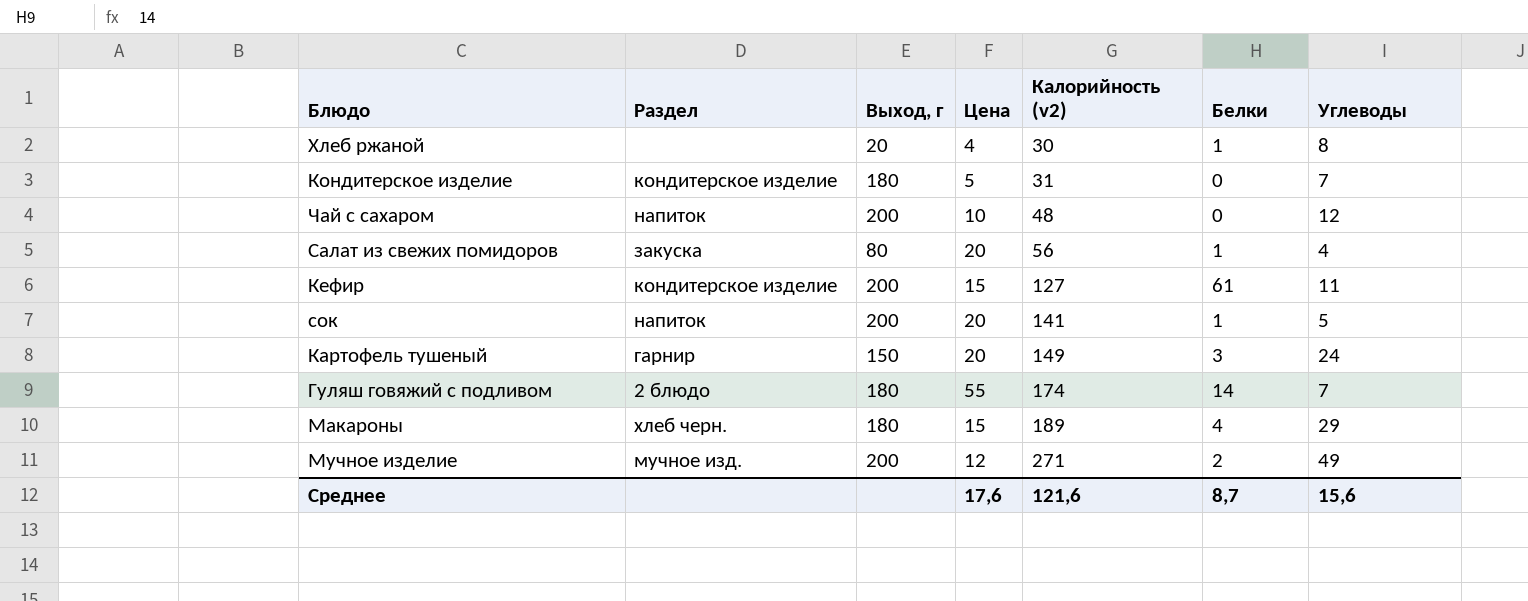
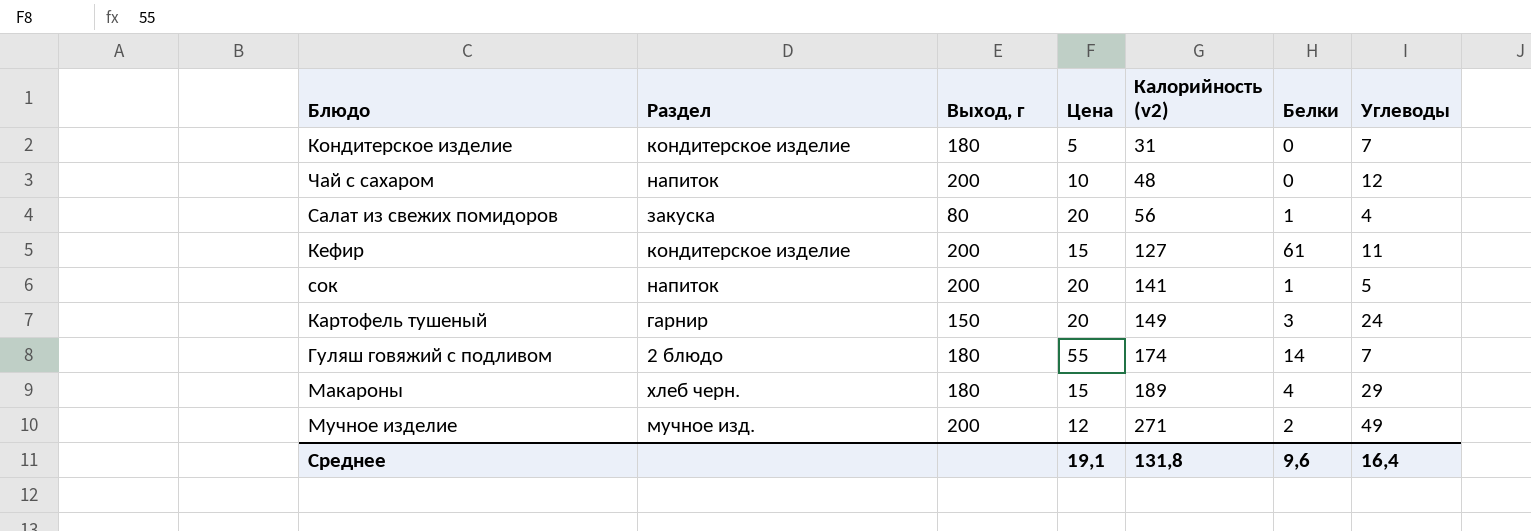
row Хлеб ржаной: none | 20 | 4 | 30 | 1 | 8 -> none
Среднее | Цена: 17,6 -> 19,1
Среднее | Калорийность (v2): 121,6 -> 131,8
Среднее | Белки: 8,7 -> 9,6
Среднее | Углеводы: 15,6 -> 16,4

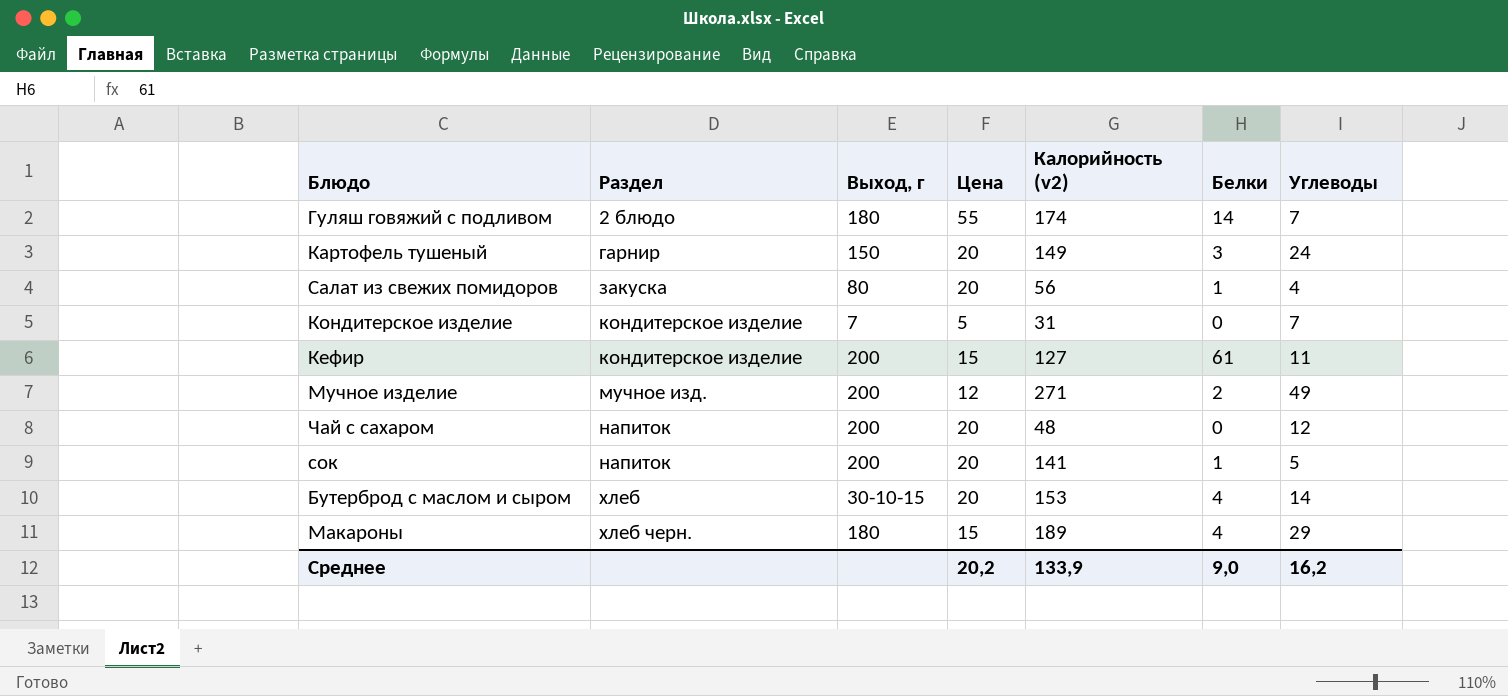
row order: Калорийность (v2) ascending -> Раздел ascending
Кондитерское изделие | Выход, г: 180 -> 7
Чай с сахаром | Цена: 10 -> 20
row Бутерброд с маслом и сыром: none -> хлеб | 30-10-15 | 20 | 153 | 4 | 14
Среднее | Цена: 19,1 -> 20,2
Среднее | Калорийность (v2): 131,8 -> 133,9
Среднее | Белки: 9,6 -> 9,0
Среднее | Углеводы: 16,4 -> 16,2

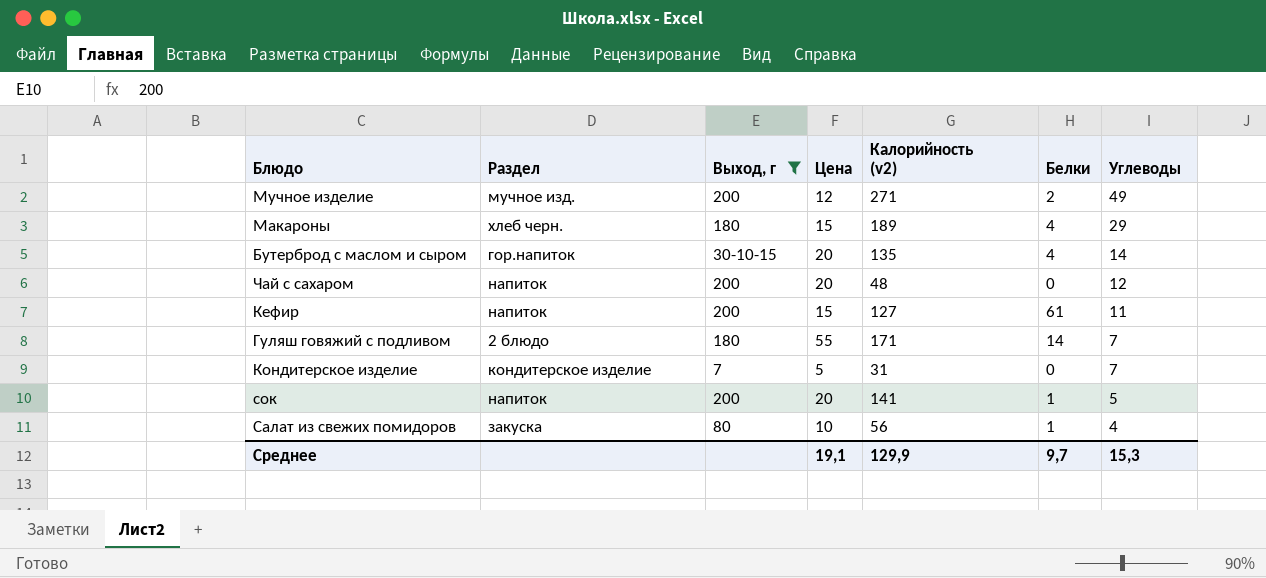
filter: none -> Выход, г != 150
row order: Раздел ascending -> Углеводы descending
Бутерброд с маслом и сыром | Раздел: хлеб -> гор.напиток
Бутерброд с маслом и сыром | Калорийность (v2): 153 -> 135
Кефир | Раздел: кондитерское изделие -> напиток
Гуляш говяжий с подливом | Калорийность (v2): 174 -> 171
Салат из свежих помидоров | Цена: 20 -> 10
Среднее | Цена: 20,2 -> 19,1
Среднее | Калорийность (v2): 133,9 -> 129,9
Среднее | Белки: 9,0 -> 9,7
Среднее | Углеводы: 16,2 -> 15,3

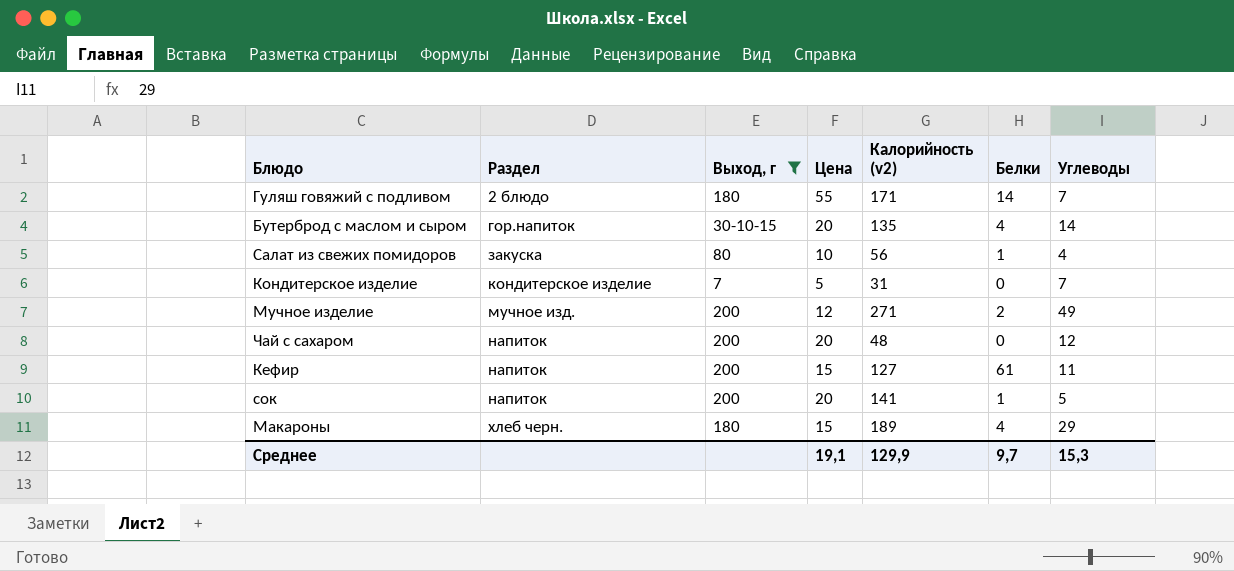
row order: Углеводы descending -> Раздел ascending

